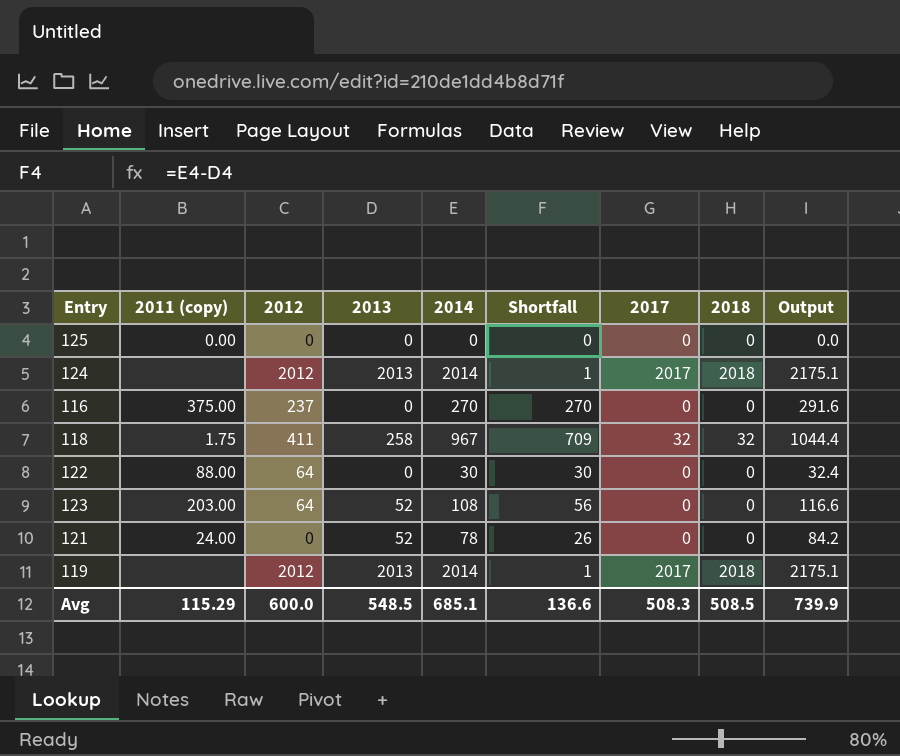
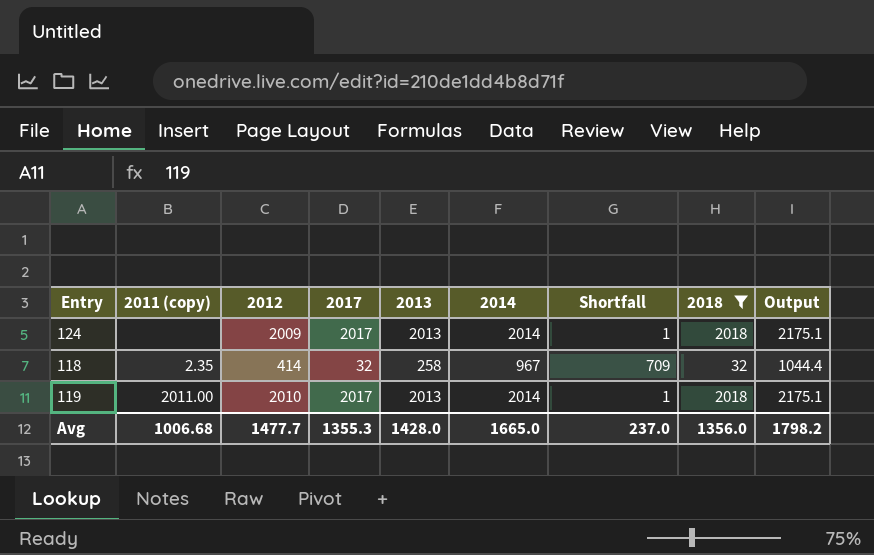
filter: none -> 2018 != 0
column 2017 | position: 7 -> 4
124 | 2012: 2012 -> 2009
118 | 2011 (copy): 1.75 -> 2.35
118 | 2012: 411 -> 414
119 | 2011 (copy): none -> 2011.00
119 | 2012: 2012 -> 2010
Avg | 2011 (copy): 115.29 -> 1006.68
Avg | 2012: 600.0 -> 1477.7
Avg | 2017: 508.3 -> 1355.3
Avg | 2013: 548.5 -> 1428.0
Avg | 2014: 685.1 -> 1665.0
Avg | Shortfall: 136.6 -> 237.0
Avg | 2018: 508.5 -> 1356.0
Avg | Output: 739.9 -> 1798.2

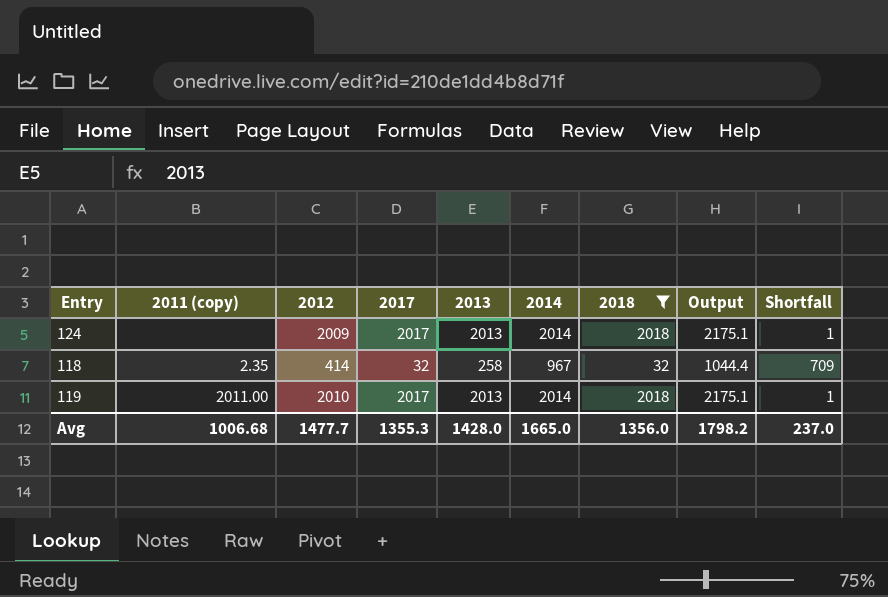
column Shortfall | position: 7 -> 9

